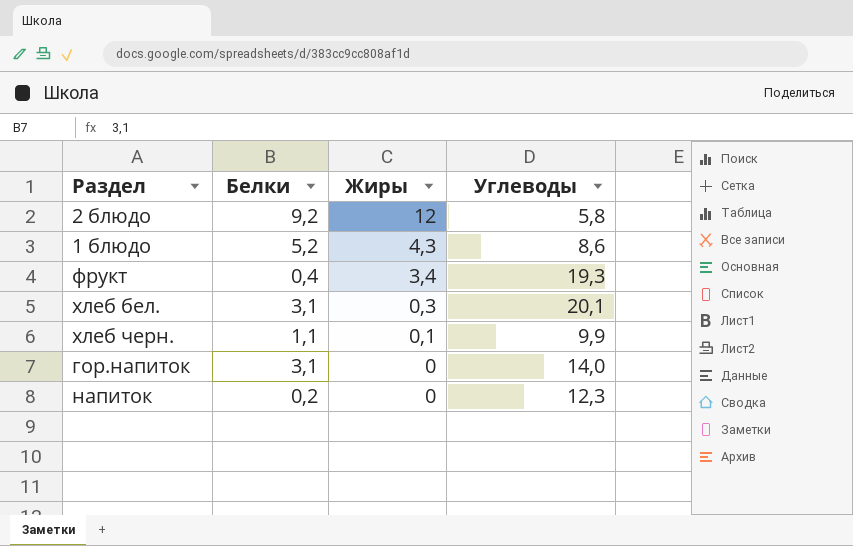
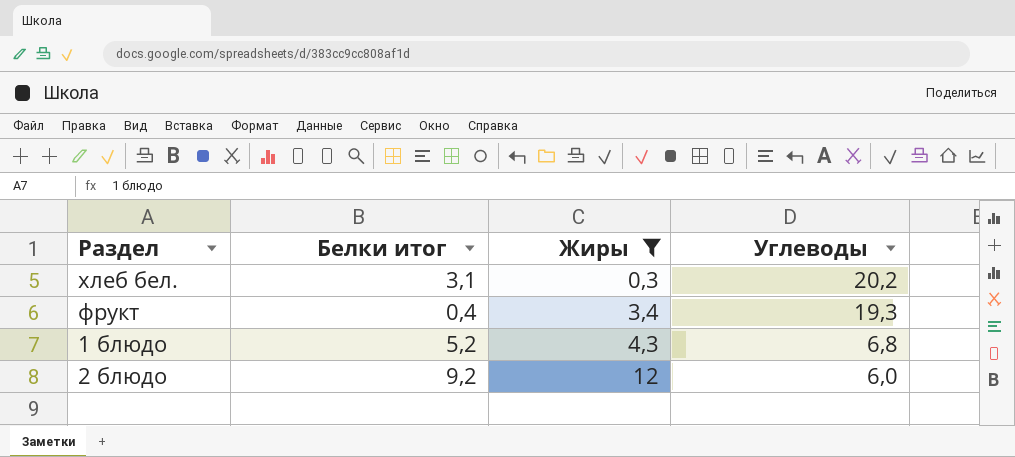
filter: none -> Жиры >= 0,3
row order: Жиры descending -> Жиры ascending
column name: Белки -> Белки итог
хлеб бел. | Углеводы: 20,1 -> 20,2
1 блюдо | Углеводы: 8,6 -> 6,8
2 блюдо | Углеводы: 5,8 -> 6,0

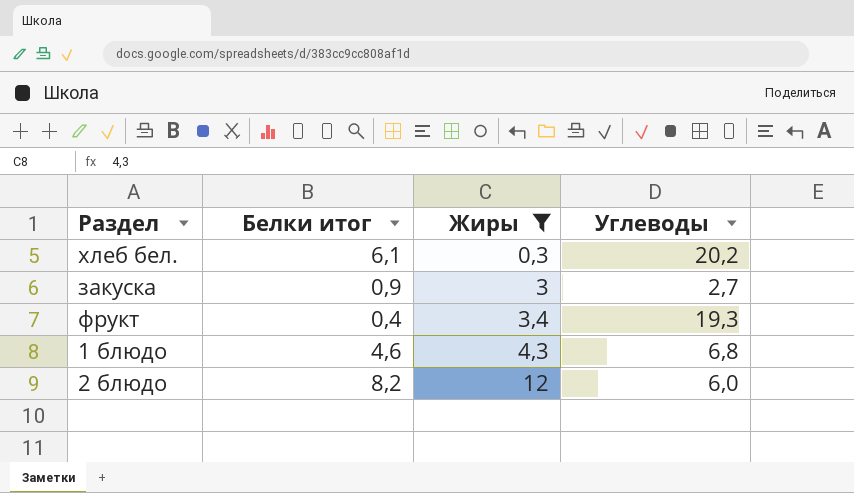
хлеб бел. | Белки итог: 3,1 -> 6,1
row закуска: none -> 0,9 | 3 | 2,7
1 блюдо | Белки итог: 5,2 -> 4,6
2 блюдо | Белки итог: 9,2 -> 8,2

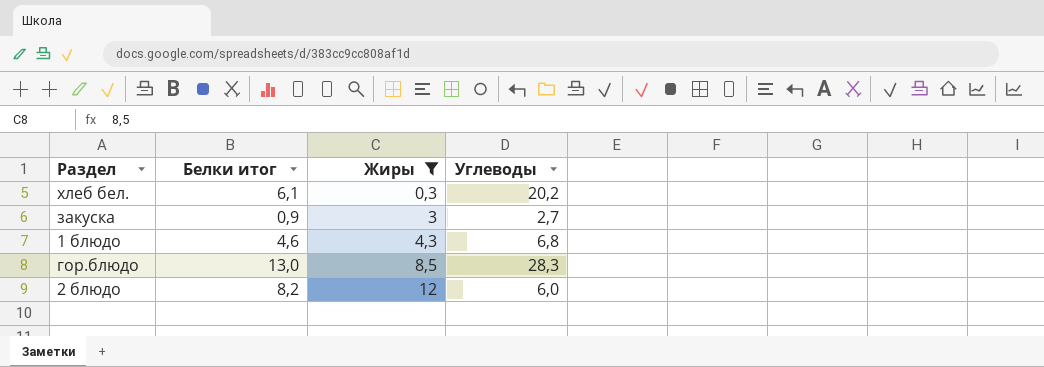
row фрукт: 0,4 | 3,4 | 19,3 -> none
row гор.блюдо: none -> 13,0 | 8,5 | 28,3

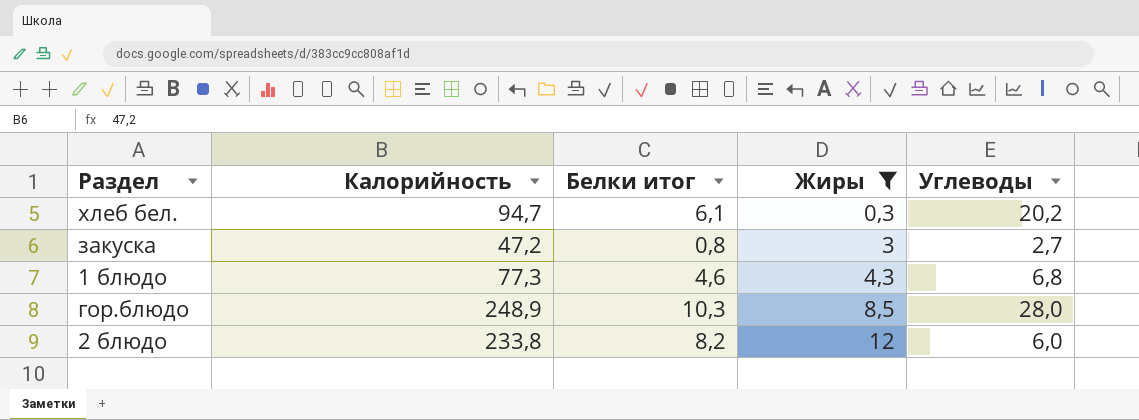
column Калорийность | position: none -> 2
закуска | Белки итог: 0,9 -> 0,8
гор.блюдо | Белки итог: 13,0 -> 10,3
гор.блюдо | Углеводы: 28,3 -> 28,0

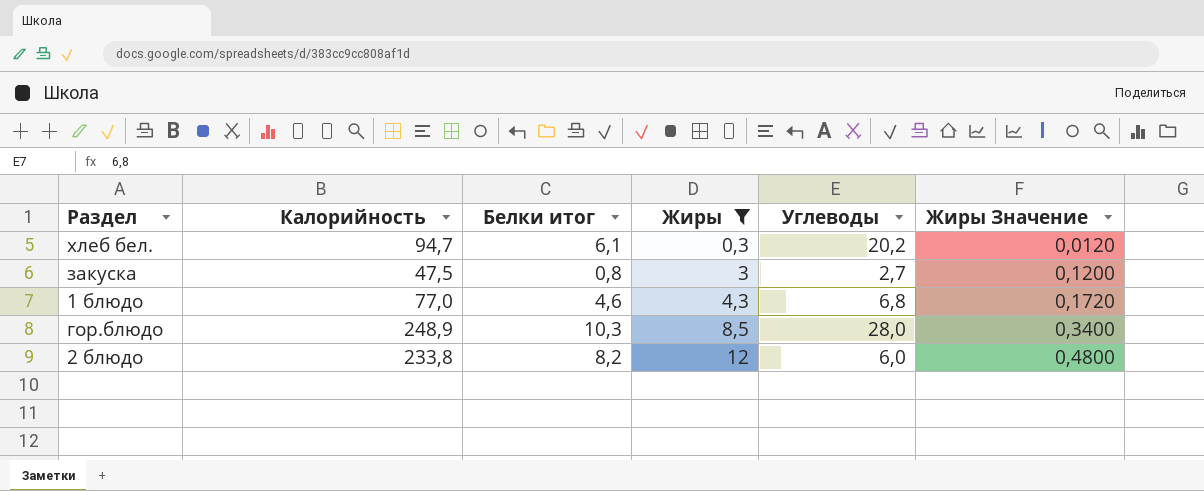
column Жиры Значение | formula: none -> [Жиры] * 0,04
закуска | Калорийность: 47,2 -> 47,5
1 блюдо | Калорийность: 77,3 -> 77,0

